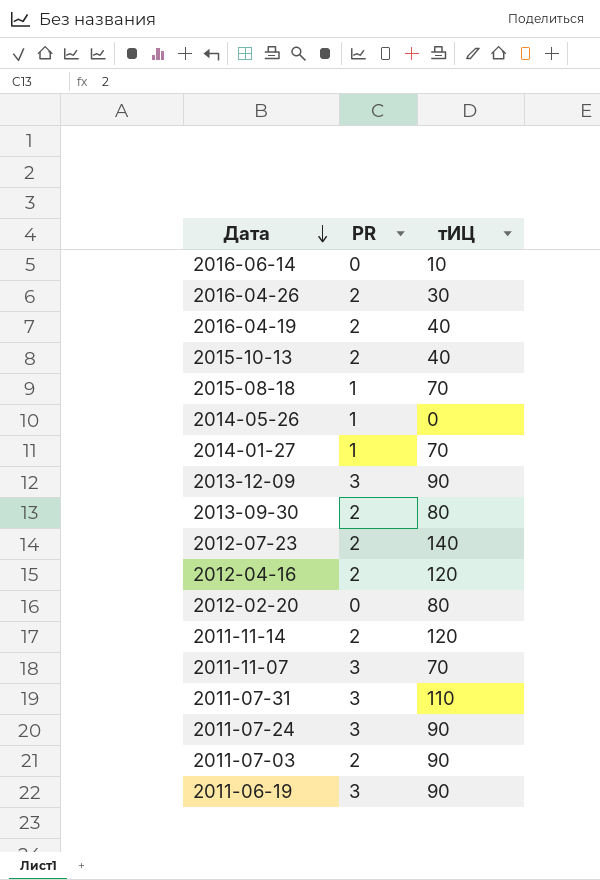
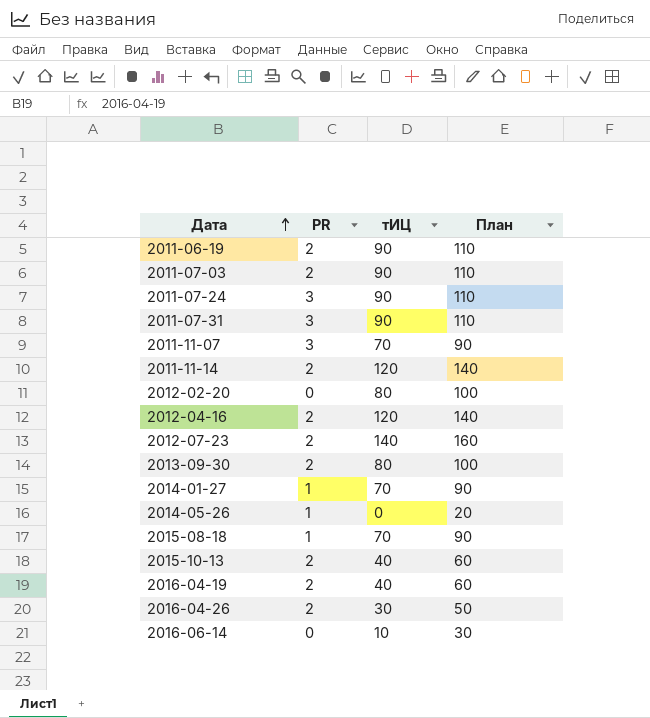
row order: Дата descending -> Дата ascending
column План | formula: none -> [тИЦ] + 20
row 2013-12-09: 3 | 90 -> none
2011-06-19 | PR: 3 -> 2
2011-07-31 | тИЦ: 110 -> 90

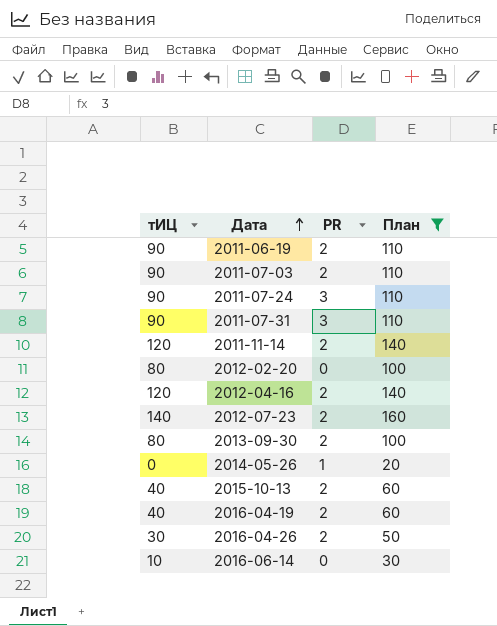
filter: none -> План != 90
column тИЦ | position: 3 -> 1

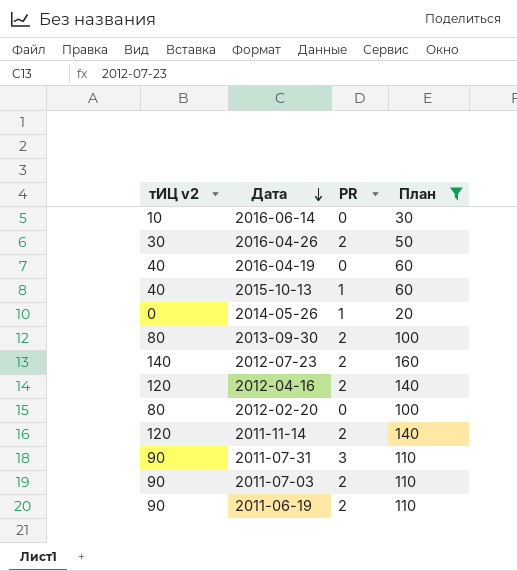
row order: Дата ascending -> Дата descending
column name: тИЦ -> тИЦ v2
row 2011-07-24: 90 | 3 | 110 -> none
2016-04-19 | PR: 2 -> 0
2015-10-13 | PR: 2 -> 1

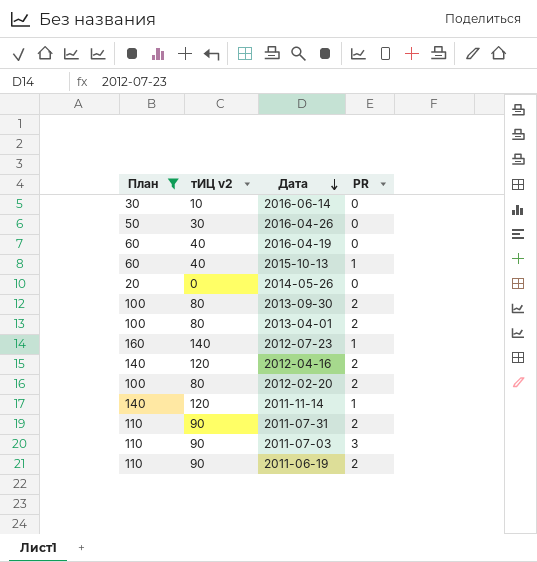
column План | position: 4 -> 1
2016-04-26 | PR: 2 -> 0
2014-05-26 | PR: 1 -> 0
row 2013-04-01: none -> 100 | 80 | 2
2012-07-23 | PR: 2 -> 1
2012-02-20 | PR: 0 -> 2
2011-11-14 | PR: 2 -> 1
2011-07-31 | PR: 3 -> 2
2011-07-03 | PR: 2 -> 3

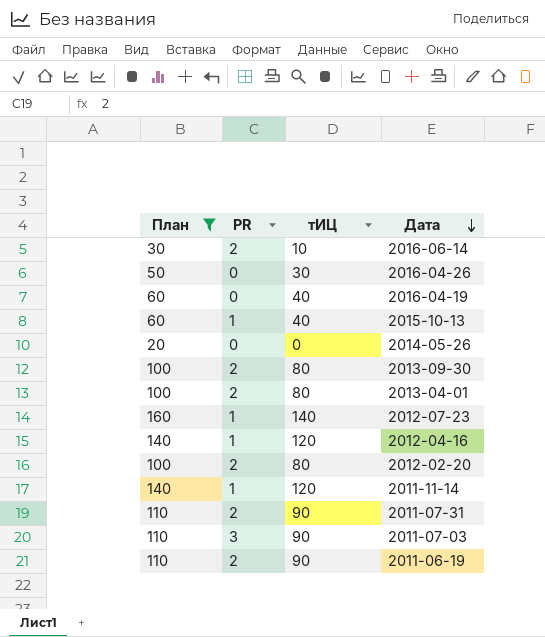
column PR | position: 4 -> 2
column name: тИЦ v2 -> тИЦ
2016-06-14 | PR: 0 -> 2
2012-04-16 | PR: 2 -> 1

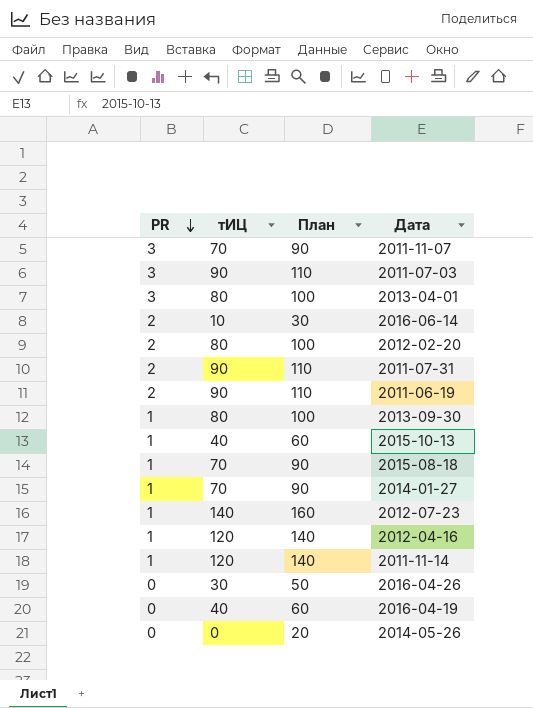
filter: План != 90 -> none
row order: Дата descending -> PR descending
column План | position: 1 -> 3
2013-04-01 | PR: 2 -> 3
2013-09-30 | PR: 2 -> 1

